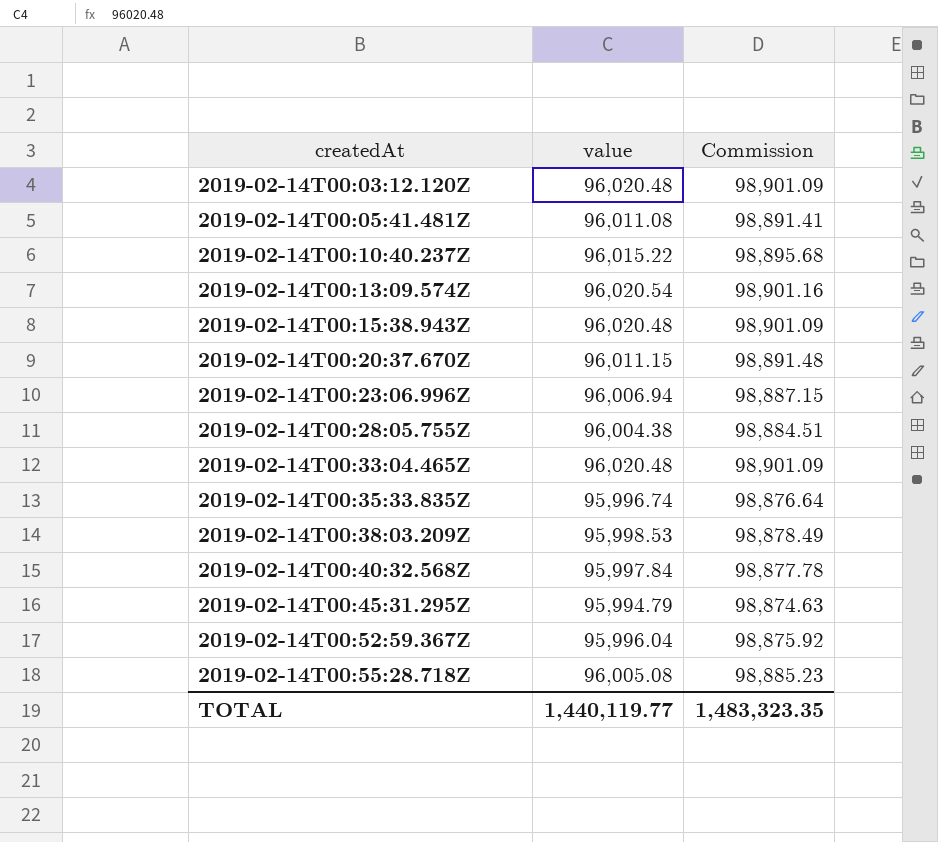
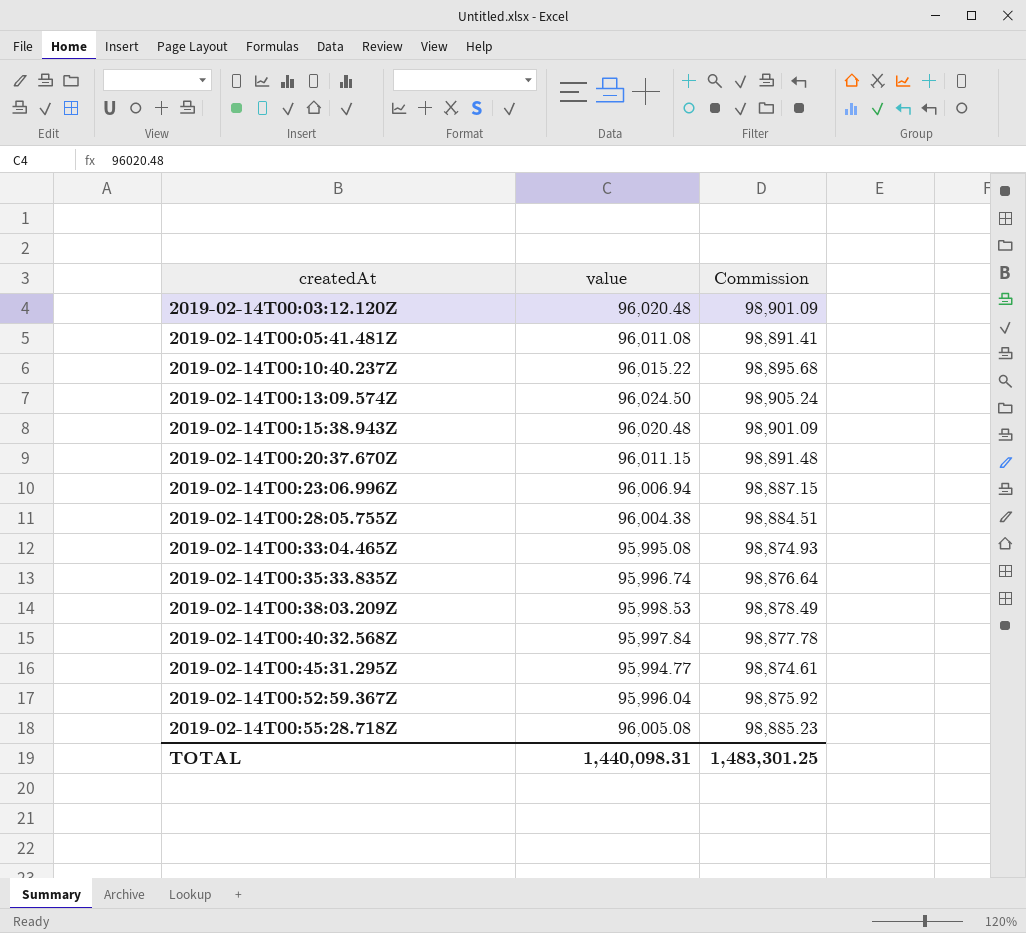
2019-02-14T00:13:09.574Z | value: 96,020.54 -> 96,024.50
2019-02-14T00:13:09.574Z | Commission: 98,901.16 -> 98,905.24
2019-02-14T00:33:04.465Z | value: 96,020.48 -> 95,995.08
2019-02-14T00:33:04.465Z | Commission: 98,901.09 -> 98,874.93
2019-02-14T00:45:31.295Z | value: 95,994.79 -> 95,994.77
2019-02-14T00:45:31.295Z | Commission: 98,874.63 -> 98,874.61
TOTAL | value: 1,440,119.77 -> 1,440,098.31
TOTAL | Commission: 1,483,323.35 -> 1,483,301.25

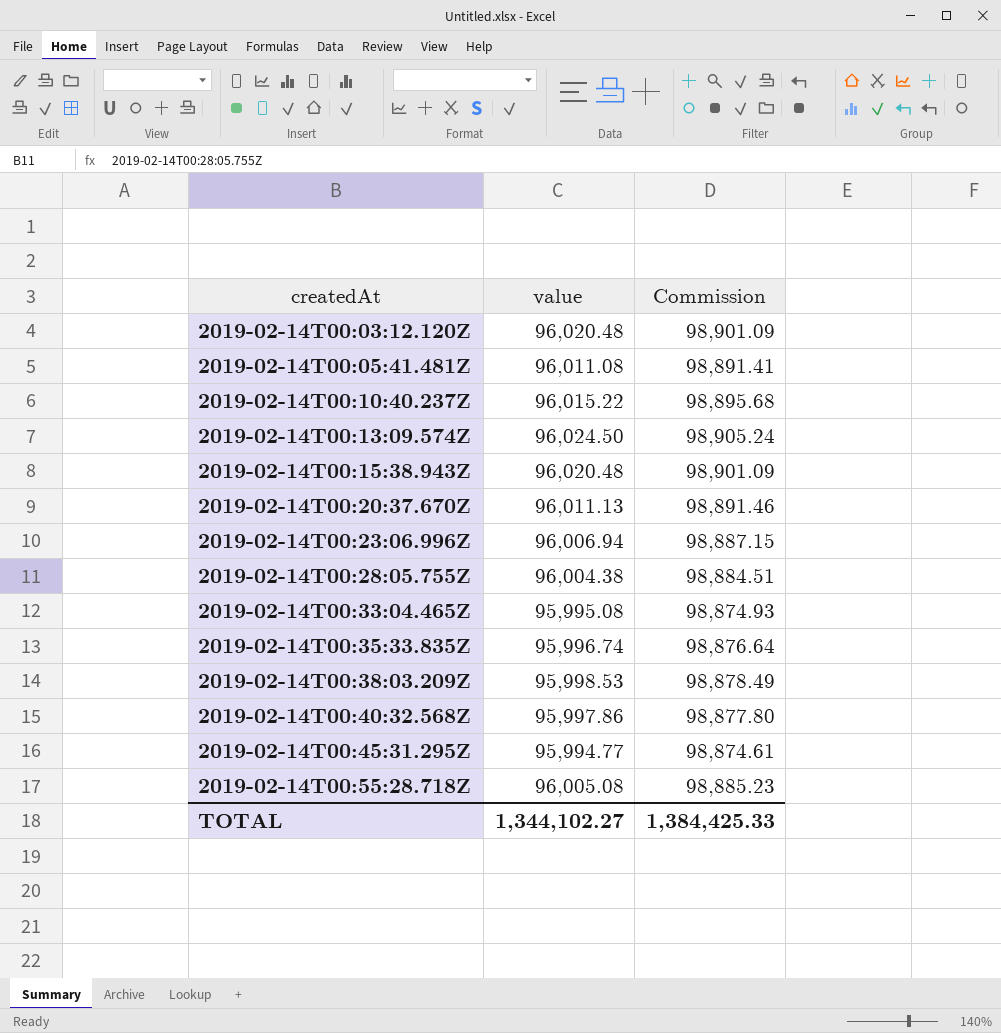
row 2019-02-14T00:52:59.367Z: 95,996.04 | 98,875.92 -> none
2019-02-14T00:20:37.670Z | value: 96,011.15 -> 96,011.13
2019-02-14T00:20:37.670Z | Commission: 98,891.48 -> 98,891.46
2019-02-14T00:40:32.568Z | value: 95,997.84 -> 95,997.86
2019-02-14T00:40:32.568Z | Commission: 98,877.78 -> 98,877.80
TOTAL | value: 1,440,098.31 -> 1,344,102.27
TOTAL | Commission: 1,483,301.25 -> 1,384,425.33

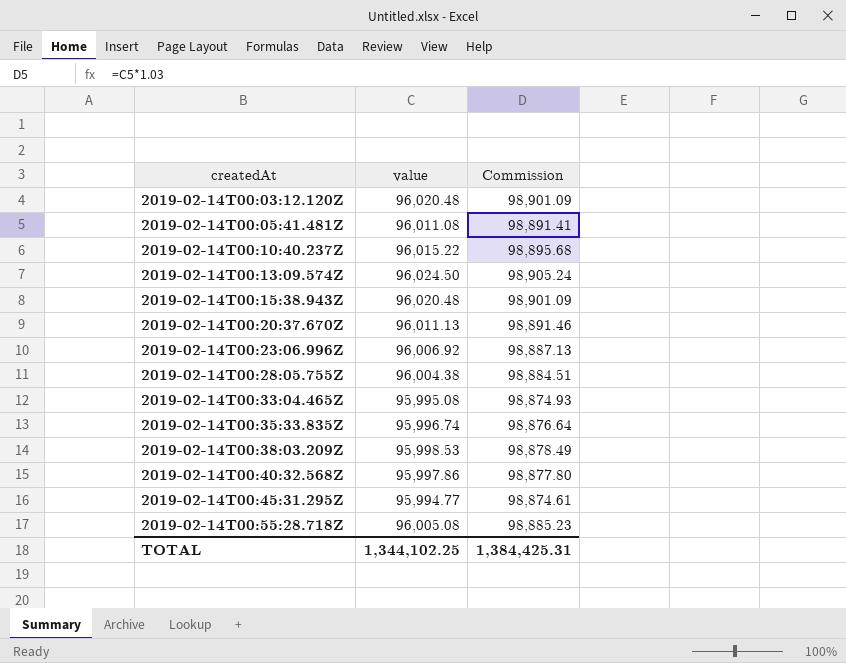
2019-02-14T00:23:06.996Z | value: 96,006.94 -> 96,006.92
2019-02-14T00:23:06.996Z | Commission: 98,887.15 -> 98,887.13
TOTAL | value: 1,344,102.27 -> 1,344,102.25
TOTAL | Commission: 1,384,425.33 -> 1,384,425.31

